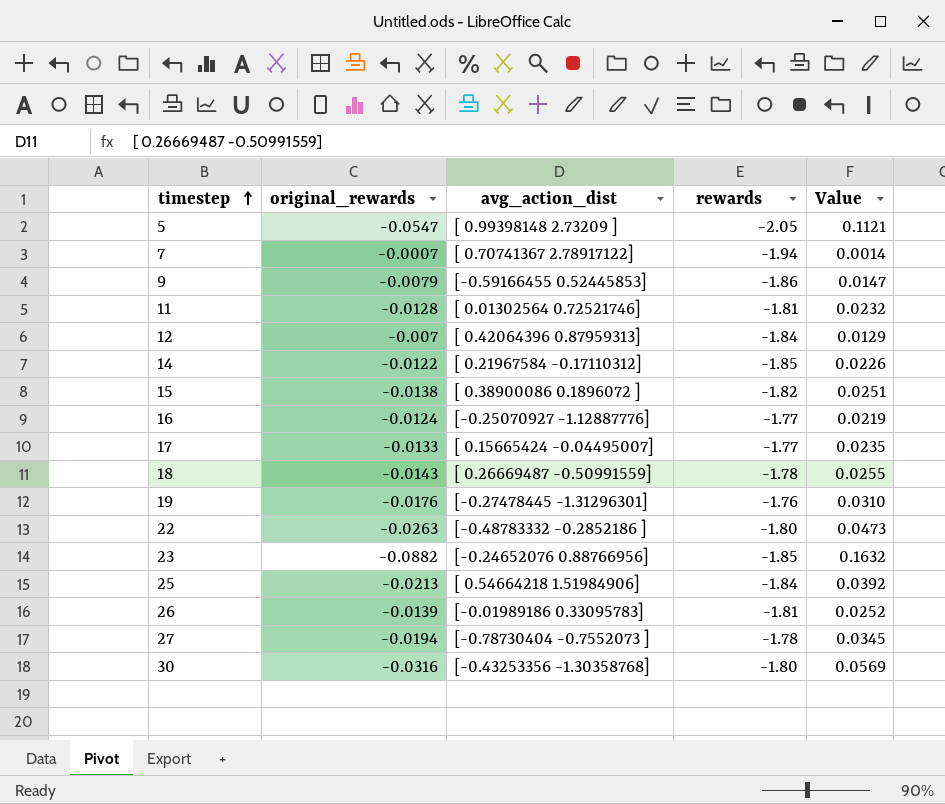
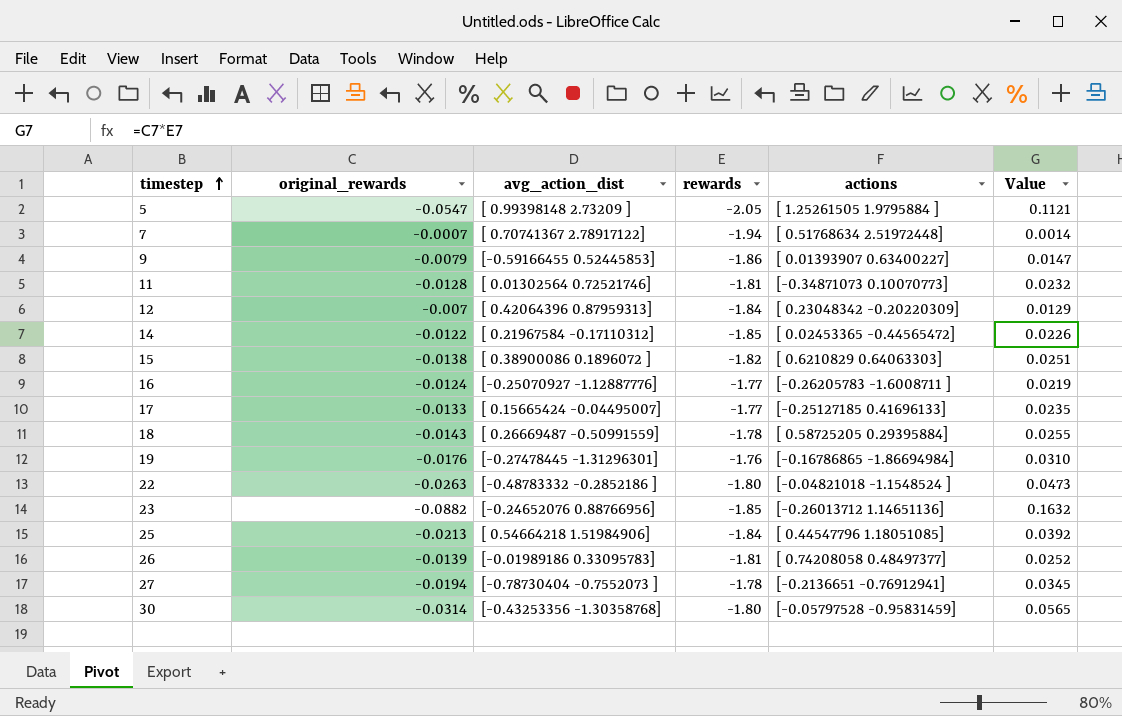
column actions | position: none -> 5
30 | original_rewards: -0.0316 -> -0.0314
30 | Value: 0.0569 -> 0.0565

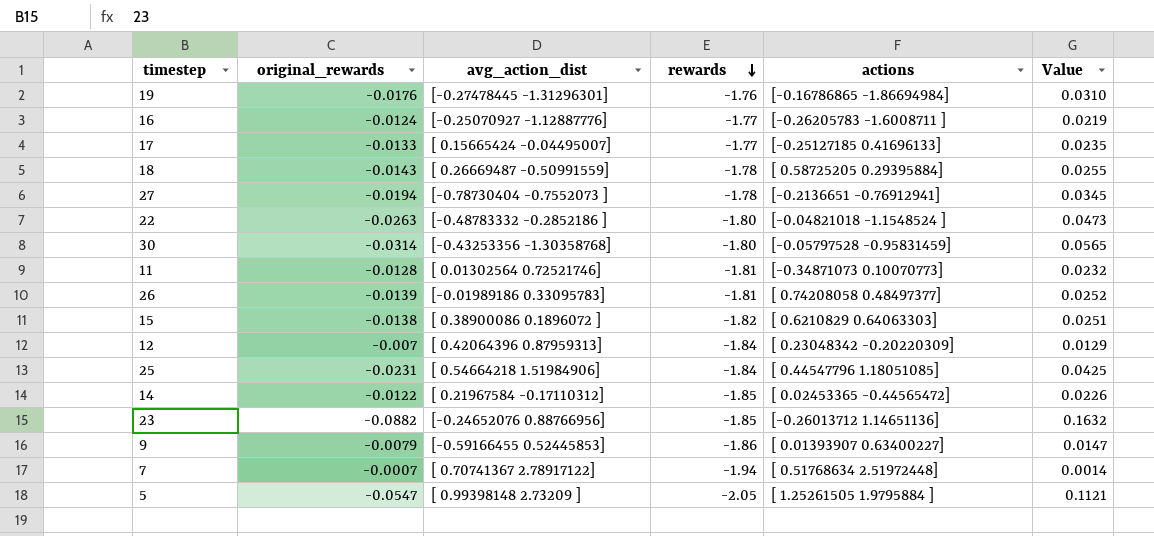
row order: timestep ascending -> rewards descending
25 | original_rewards: -0.0213 -> -0.0231
25 | Value: 0.0392 -> 0.0425

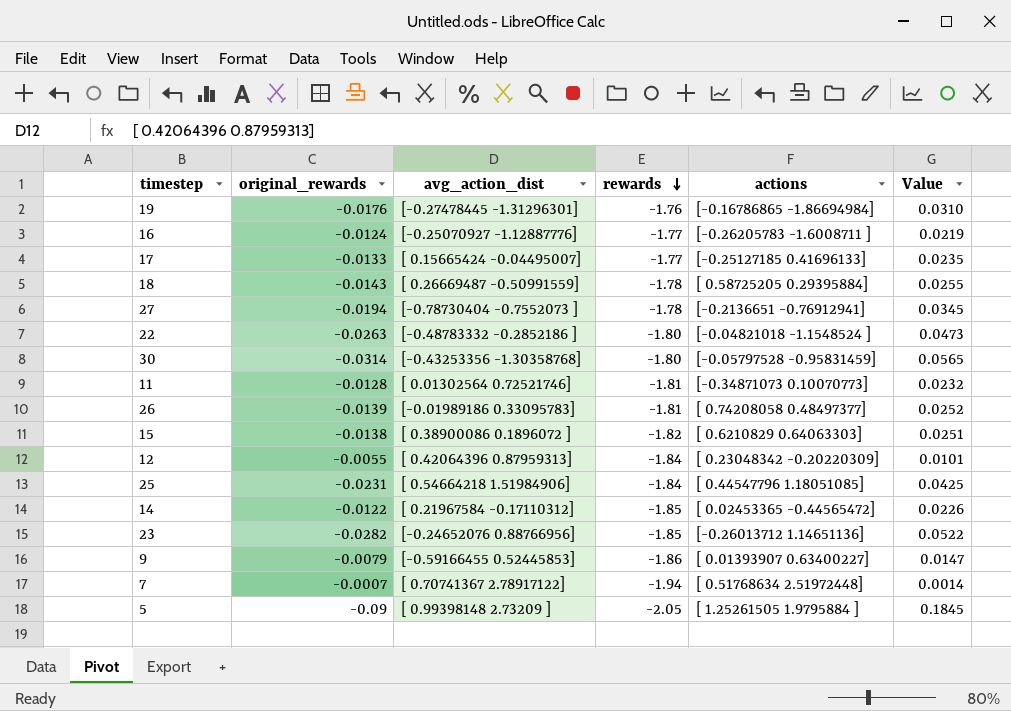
12 | original_rewards: -0.007 -> -0.0055
12 | Value: 0.0129 -> 0.0101
23 | original_rewards: -0.0882 -> -0.0282
23 | Value: 0.1632 -> 0.0522
5 | original_rewards: -0.0547 -> -0.09
5 | Value: 0.1121 -> 0.1845

